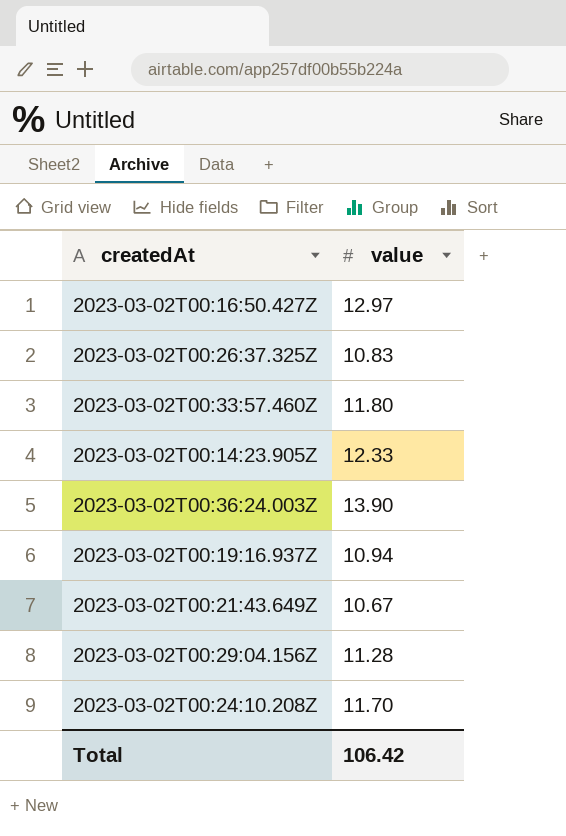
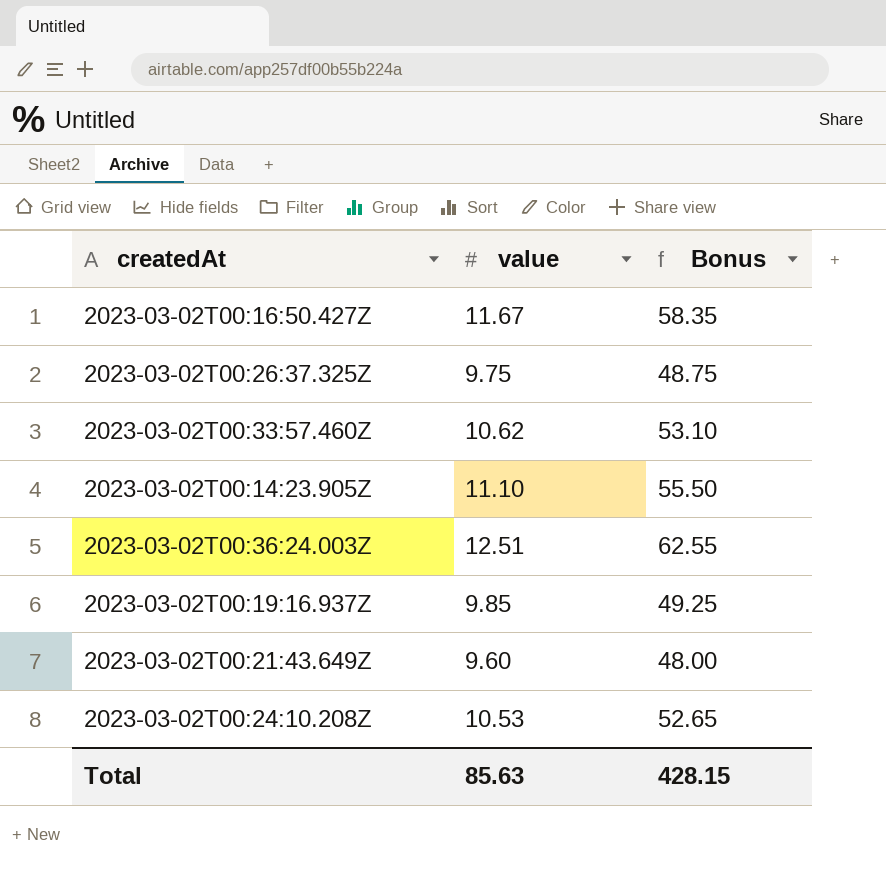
column Bonus | formula: none -> [value] * 5
row 2023-03-02T00:29:04.156Z: 11.28 -> none
2023-03-02T00:16:50.427Z | value: 12.97 -> 11.67
2023-03-02T00:26:37.325Z | value: 10.83 -> 9.75
2023-03-02T00:33:57.460Z | value: 11.80 -> 10.62
2023-03-02T00:14:23.905Z | value: 12.33 -> 11.10
2023-03-02T00:36:24.003Z | value: 13.90 -> 12.51
2023-03-02T00:19:16.937Z | value: 10.94 -> 9.85
2023-03-02T00:21:43.649Z | value: 10.67 -> 9.60
2023-03-02T00:24:10.208Z | value: 11.70 -> 10.53
Total | value: 106.42 -> 85.63

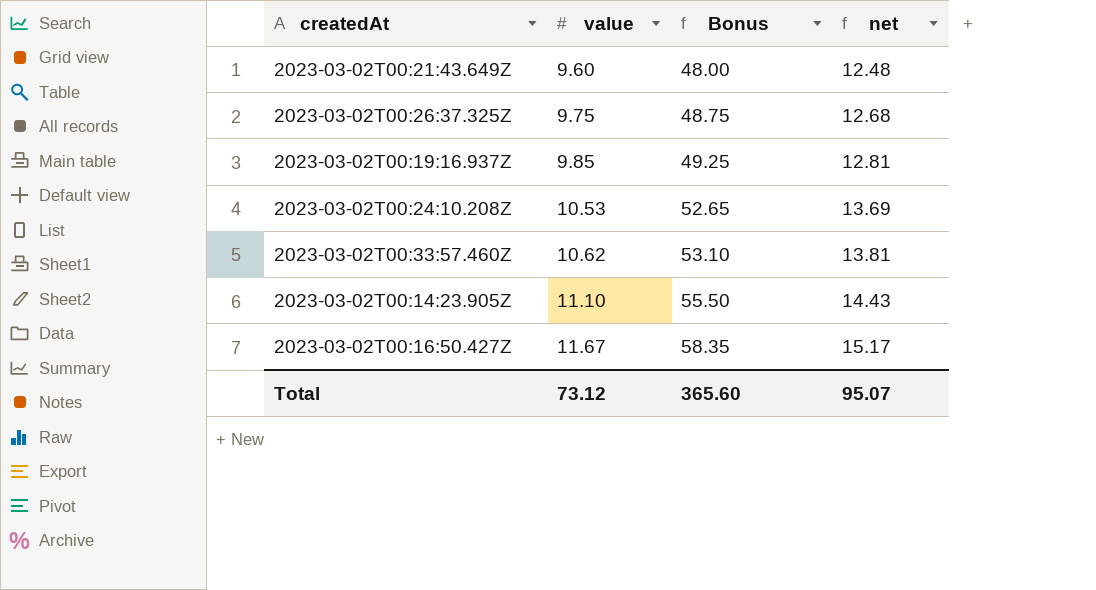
row order: none -> value ascending
column net | formula: none -> [value] * 1.3
row 2023-03-02T00:36:24.003Z: 12.51 | 62.55 -> none
Total | value: 85.63 -> 73.12
Total | Bonus: 428.15 -> 365.60

